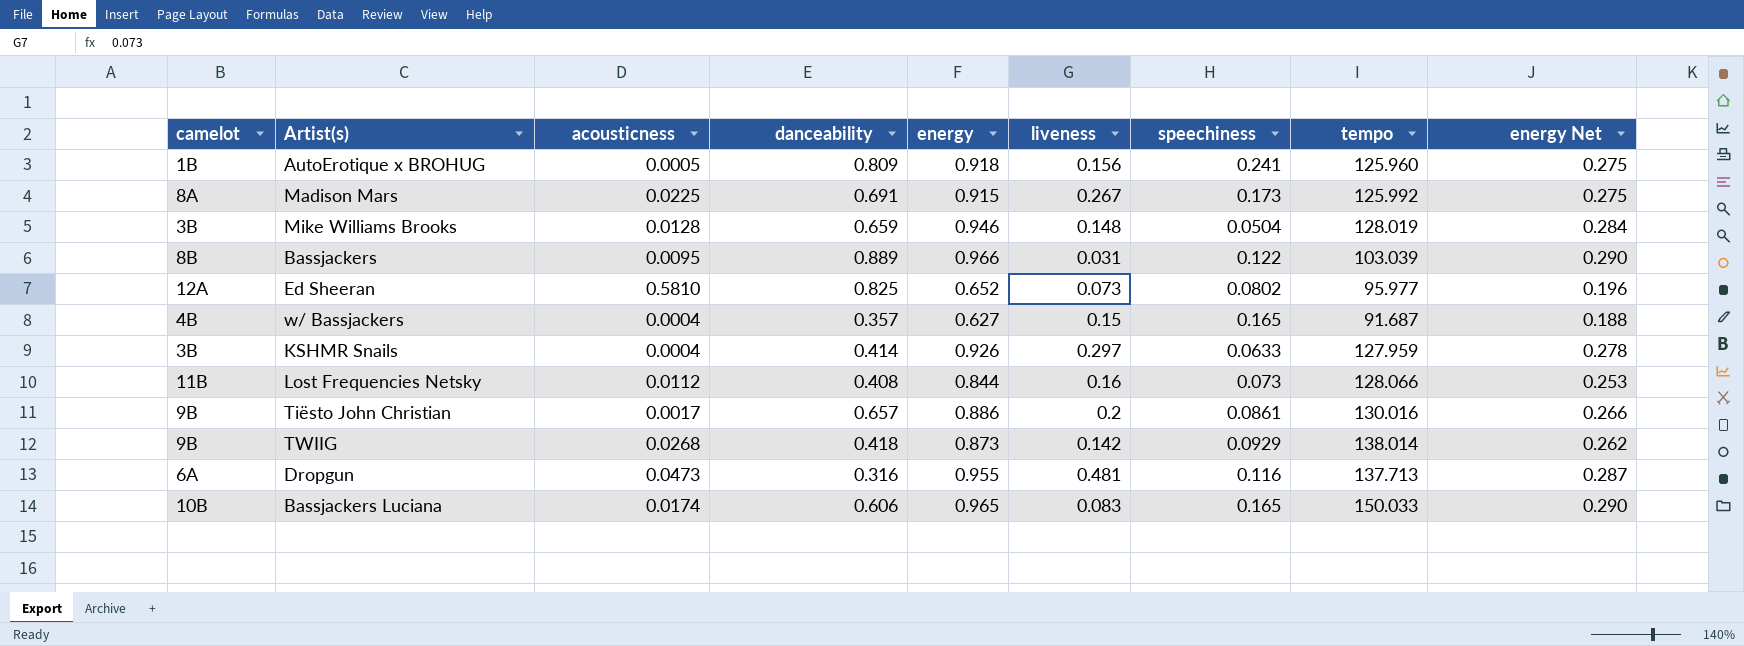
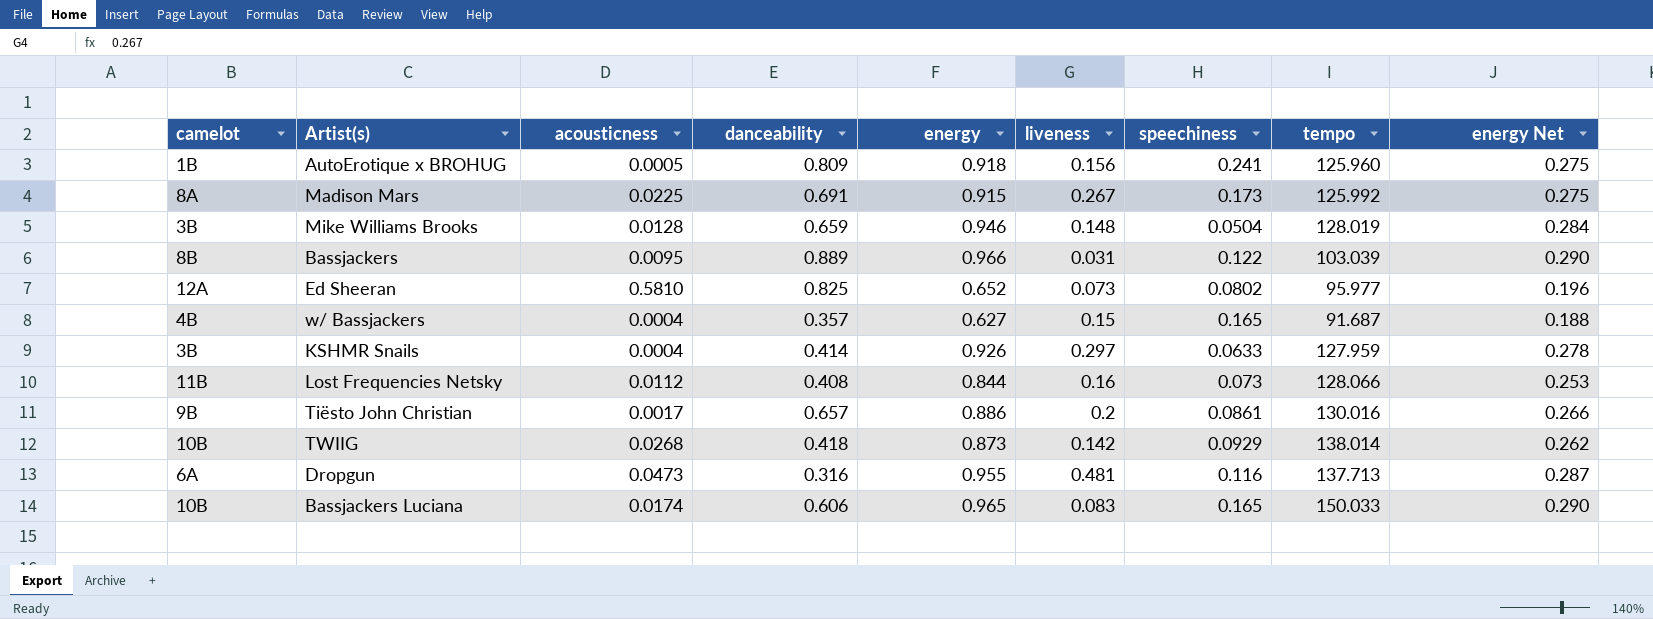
TWIIG | camelot: 9B -> 10B

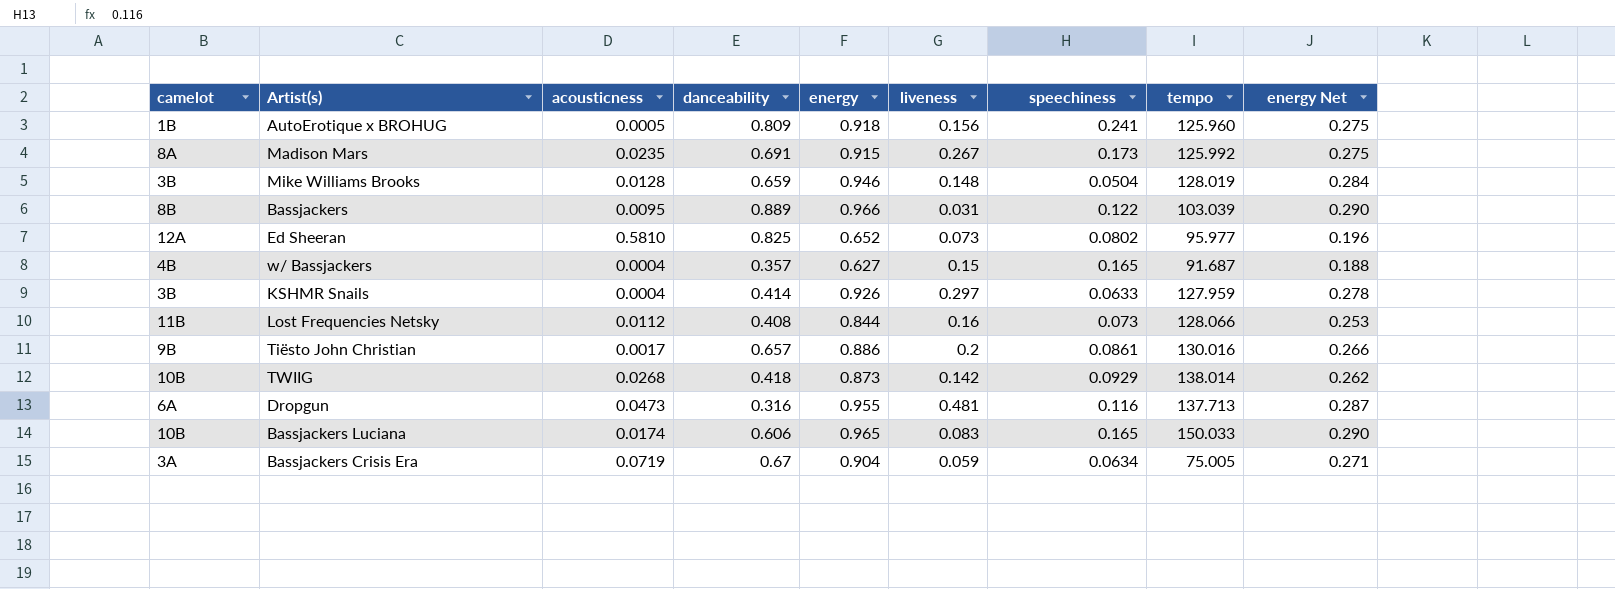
Madison Mars | acousticness: 0.0225 -> 0.0235
row Bassjackers Crisis Era: none -> 3A | 0.0719 | 0.67 | 0.904 | 0.059 | 0.0634 | 75.005 | 0.271

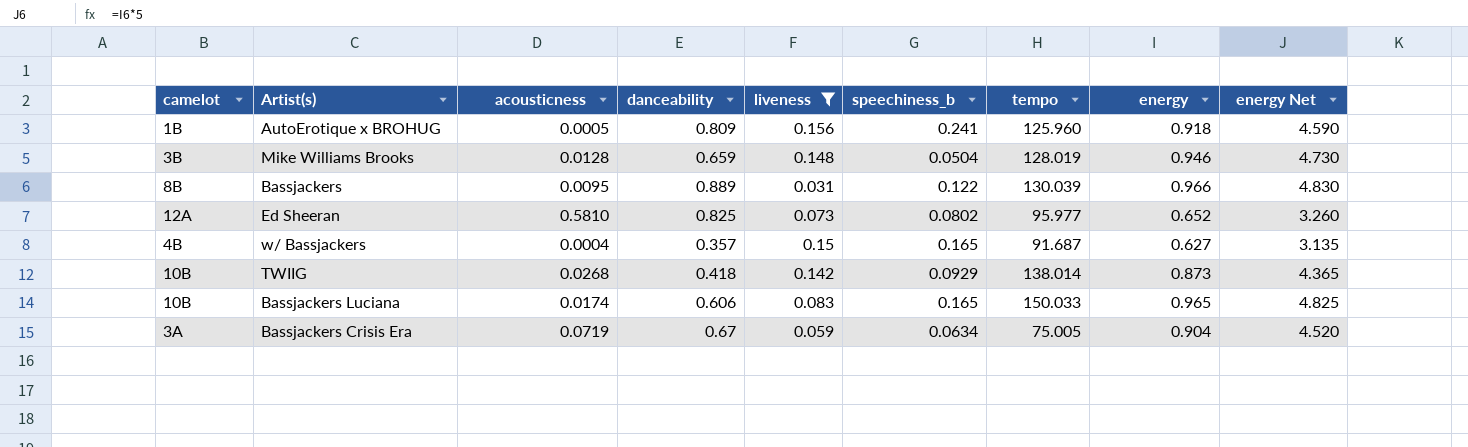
filter: none -> liveness <= 0.156
column name: speechiness -> speechiness_b
column energy | position: 5 -> 8
column energy Net | formula: [energy] * 0.3 -> [energy] * 5
Bassjackers | tempo: 103.039 -> 130.039

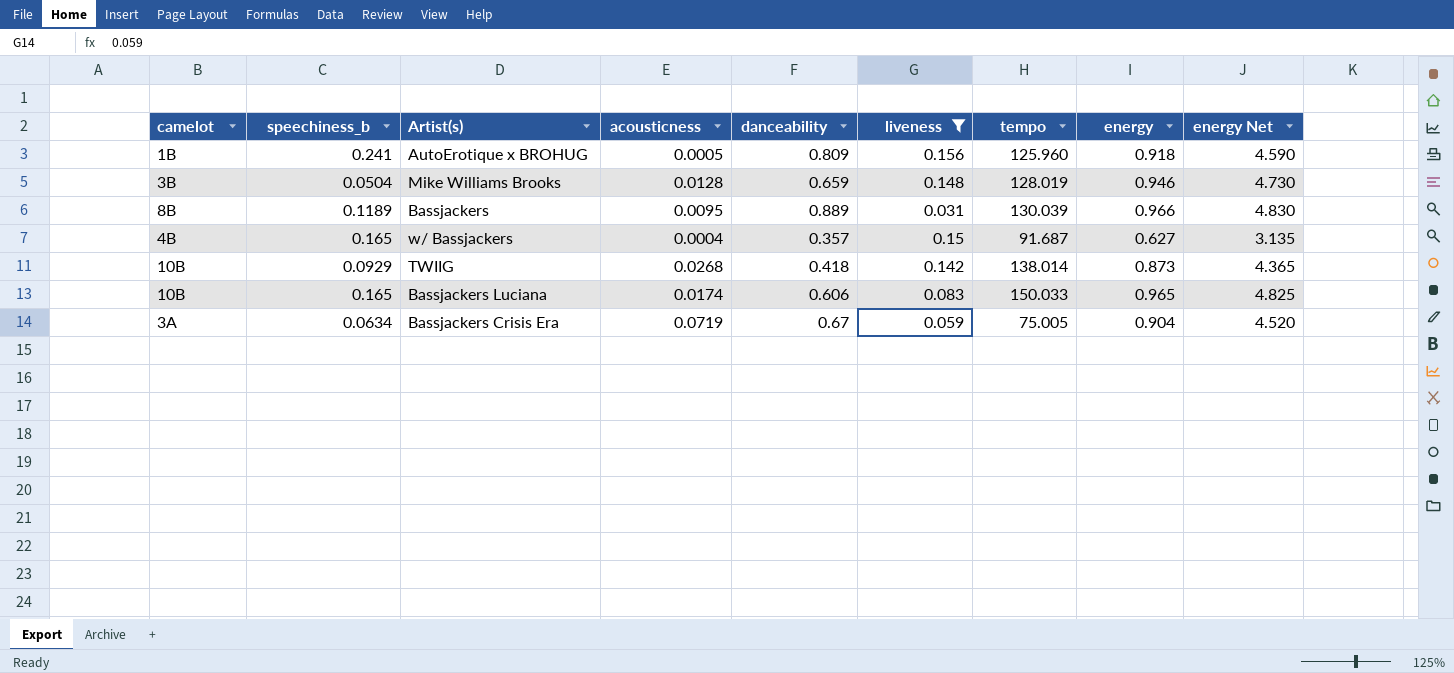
column speechiness_b | position: 6 -> 2
row Ed Sheeran: 12A | 0.5810 | 0.825 | 0.073 | 0.0802 | 95.977 | 0.652 | 3.260 -> none
Bassjackers | speechiness_b: 0.122 -> 0.1189

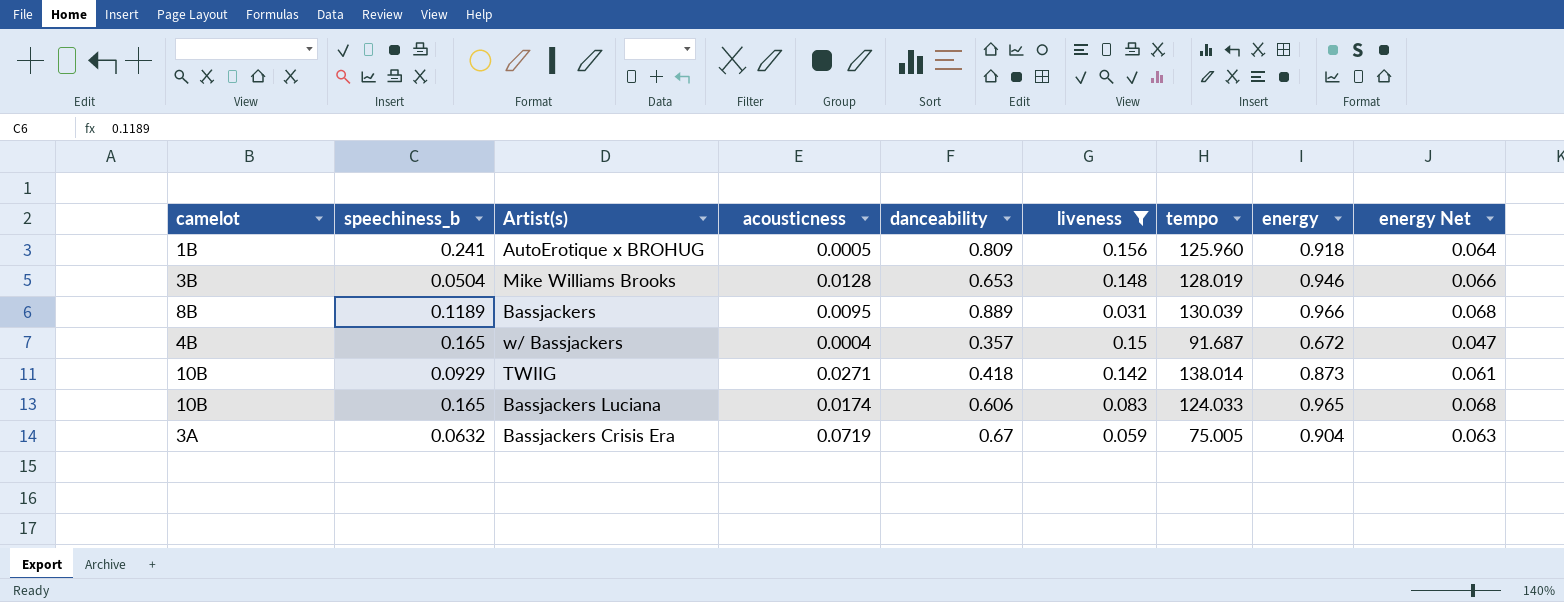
column energy Net | formula: [energy] * 5 -> [energy] * 0.07
Mike Williams Brooks | danceability: 0.659 -> 0.653
w/ Bassjackers | energy: 0.627 -> 0.672
TWIIG | acousticness: 0.0268 -> 0.0271
Bassjackers Luciana | tempo: 150.033 -> 124.033
Bassjackers Crisis Era | speechiness_b: 0.0634 -> 0.0632

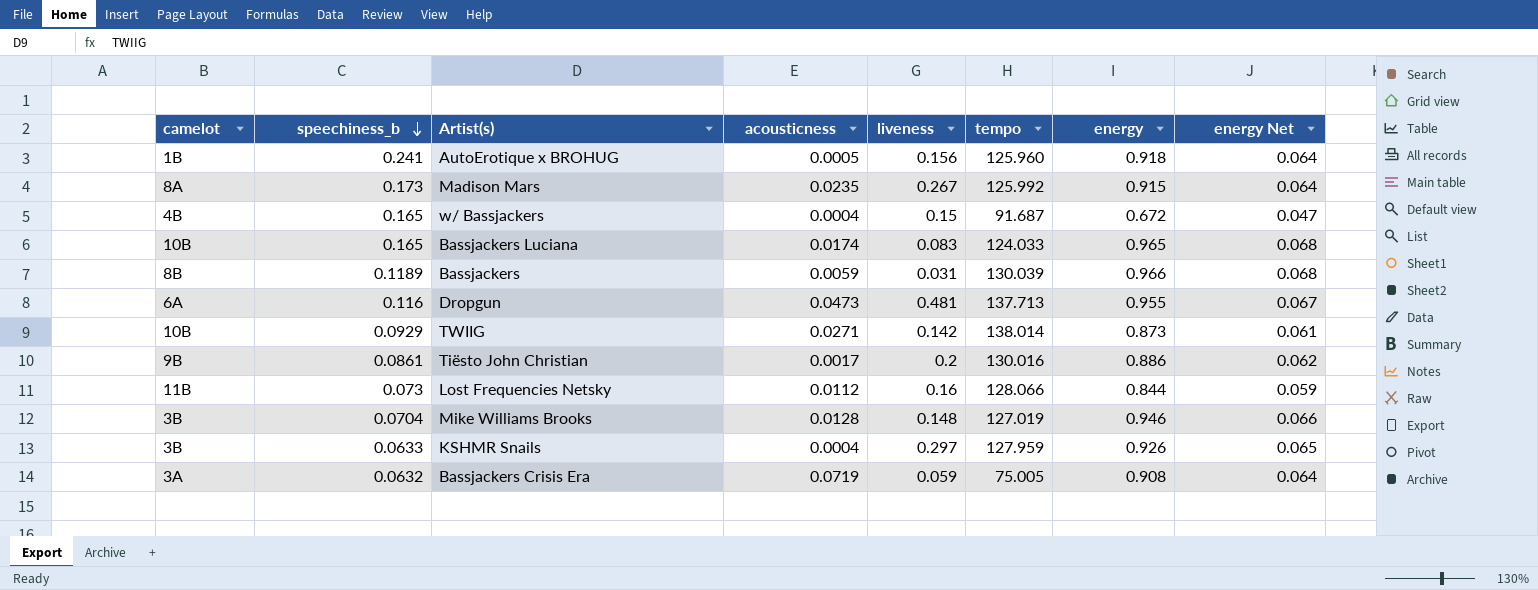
filter: liveness <= 0.156 -> none
row order: none -> speechiness_b descending
column danceability | position: 5 -> none
Bassjackers | acousticness: 0.0095 -> 0.0059
Mike Williams Brooks | speechiness_b: 0.0504 -> 0.0704
Mike Williams Brooks | tempo: 128.019 -> 127.019
Bassjackers Crisis Era | energy: 0.904 -> 0.908
Bassjackers Crisis Era | energy Net: 0.063 -> 0.064

